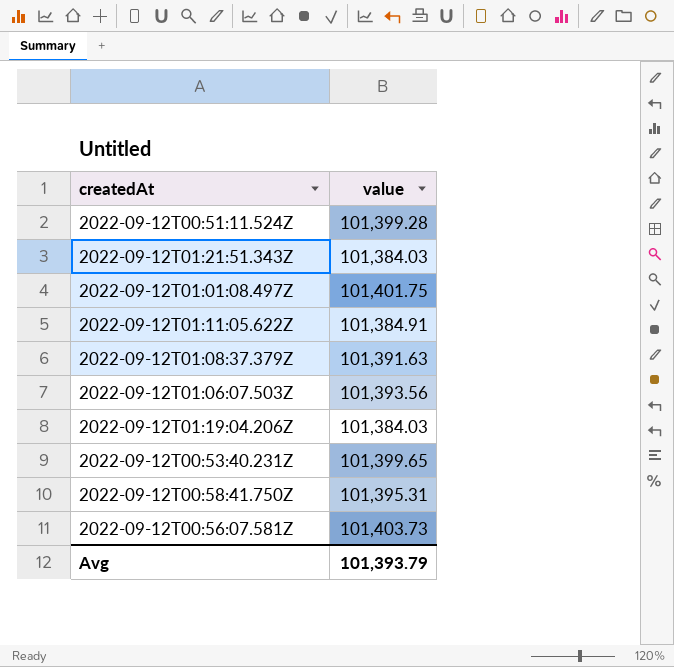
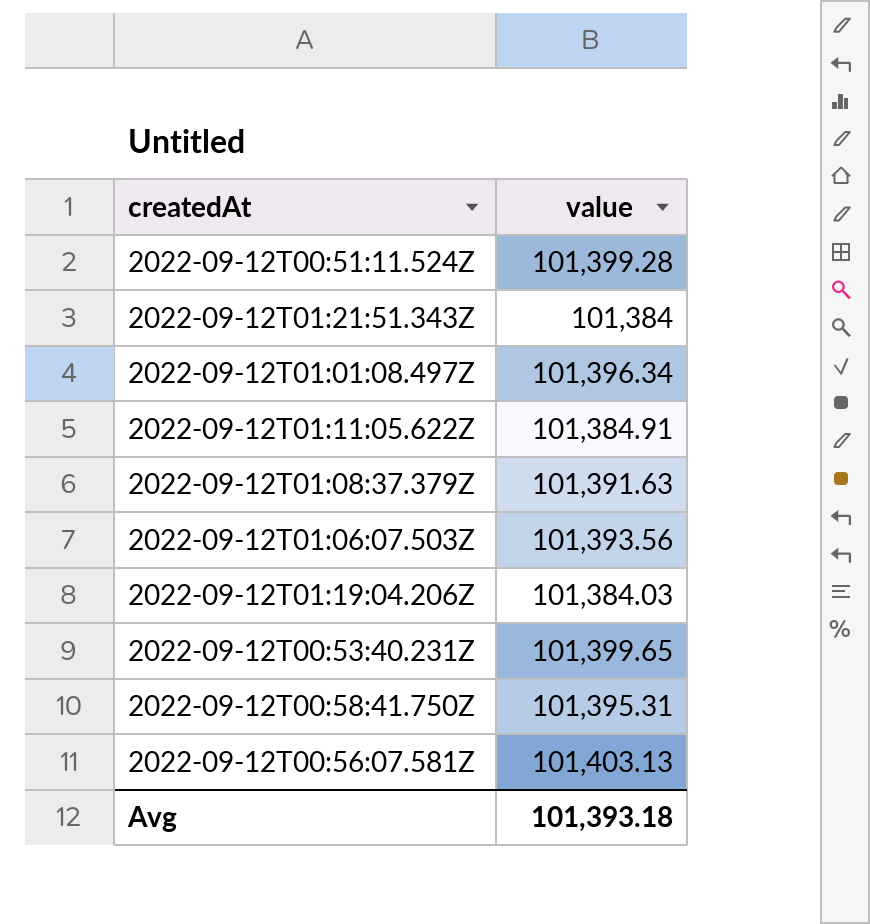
2022-09-12T01:21:51.343Z | value: 101,384.03 -> 101,384
2022-09-12T01:01:08.497Z | value: 101,401.75 -> 101,396.34
2022-09-12T00:56:07.581Z | value: 101,403.73 -> 101,403.13
Avg | value: 101,393.79 -> 101,393.18

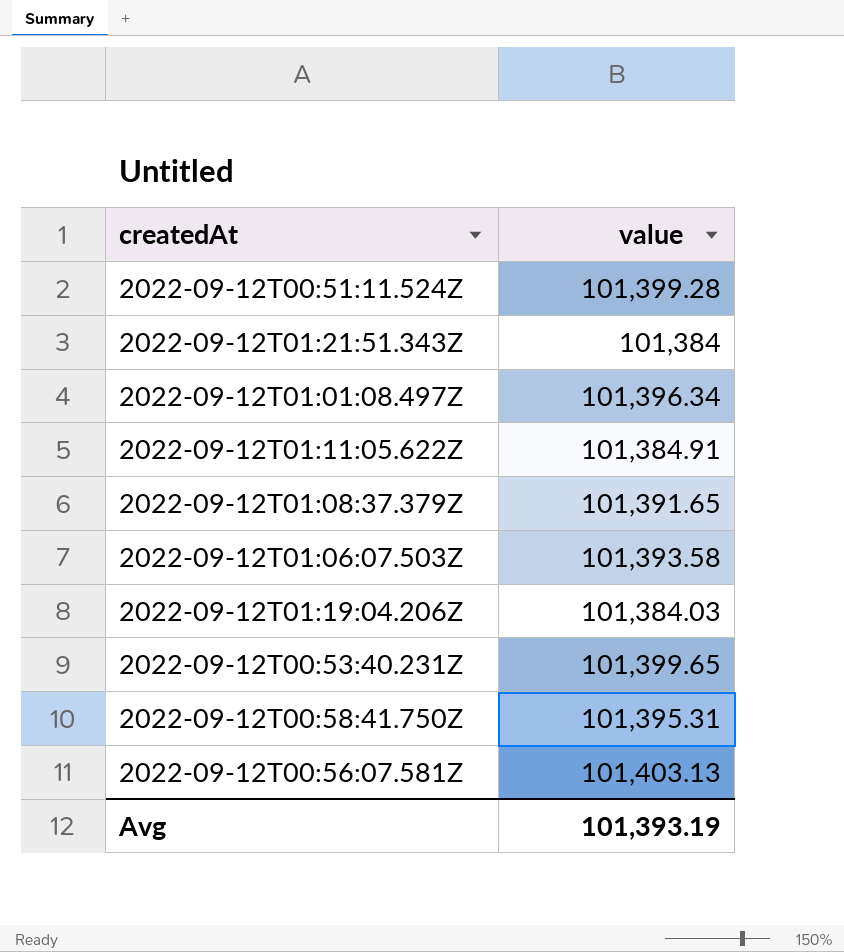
2022-09-12T01:08:37.379Z | value: 101,391.63 -> 101,391.65
2022-09-12T01:06:07.503Z | value: 101,393.56 -> 101,393.58
Avg | value: 101,393.18 -> 101,393.19

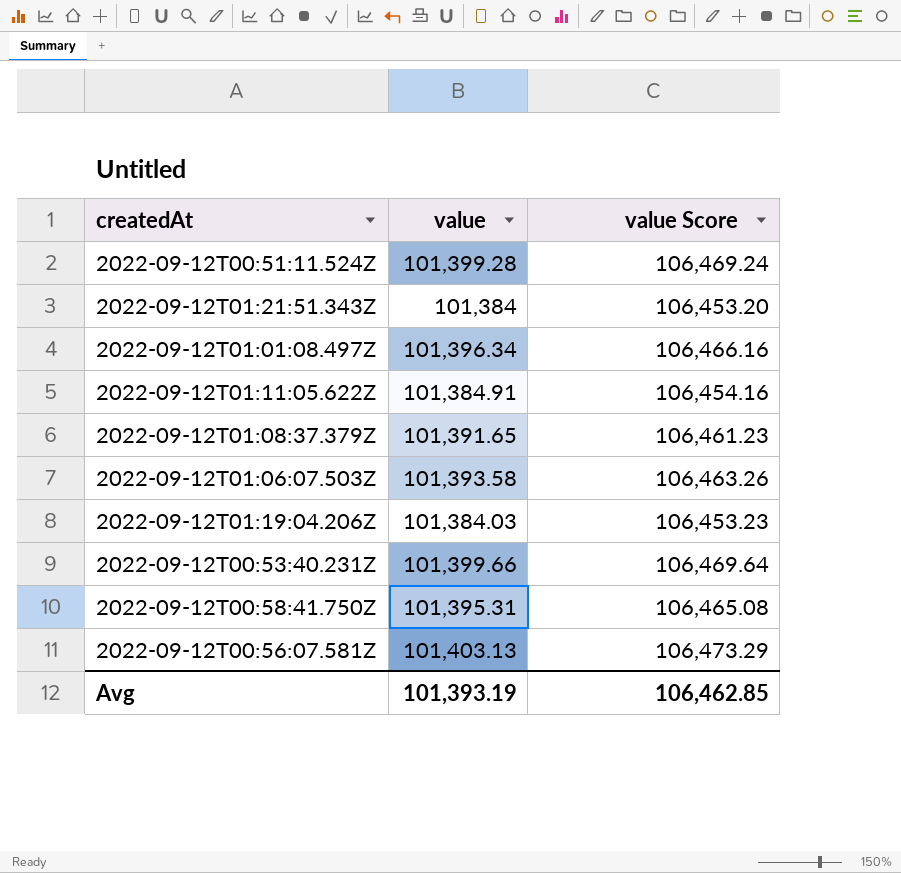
column value Score | formula: none -> [value] * 1.05
2022-09-12T00:53:40.231Z | value: 101,399.65 -> 101,399.66

